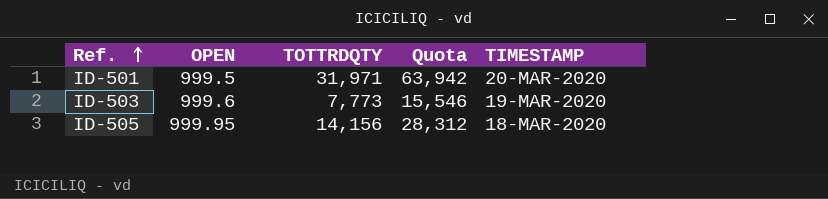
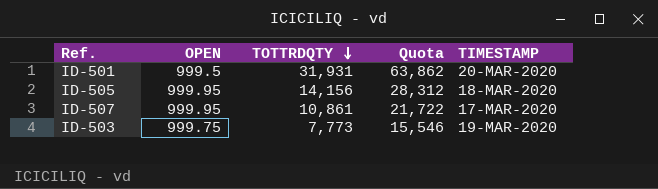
row order: Ref. ascending -> TOTTRDQTY descending
ID-501 | TOTTRDQTY: 31,971 -> 31,931
ID-501 | Quota: 63,942 -> 63,862
row ID-507: none -> 999.95 | 10,861 | 21,722 | 17-MAR-2020
ID-503 | OPEN: 999.6 -> 999.75

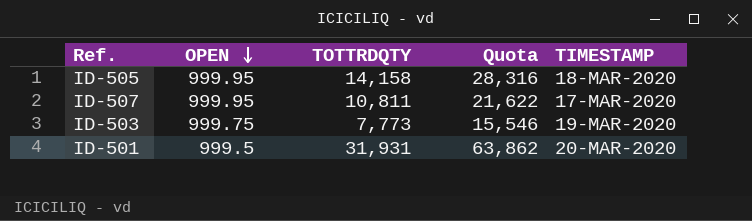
row order: TOTTRDQTY descending -> OPEN descending
ID-505 | TOTTRDQTY: 14,156 -> 14,158
ID-505 | Quota: 28,312 -> 28,316
ID-507 | TOTTRDQTY: 10,861 -> 10,811
ID-507 | Quota: 21,722 -> 21,622

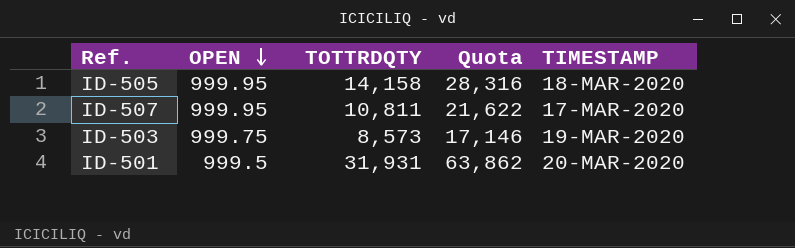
ID-503 | TOTTRDQTY: 7,773 -> 8,573
ID-503 | Quota: 15,546 -> 17,146

